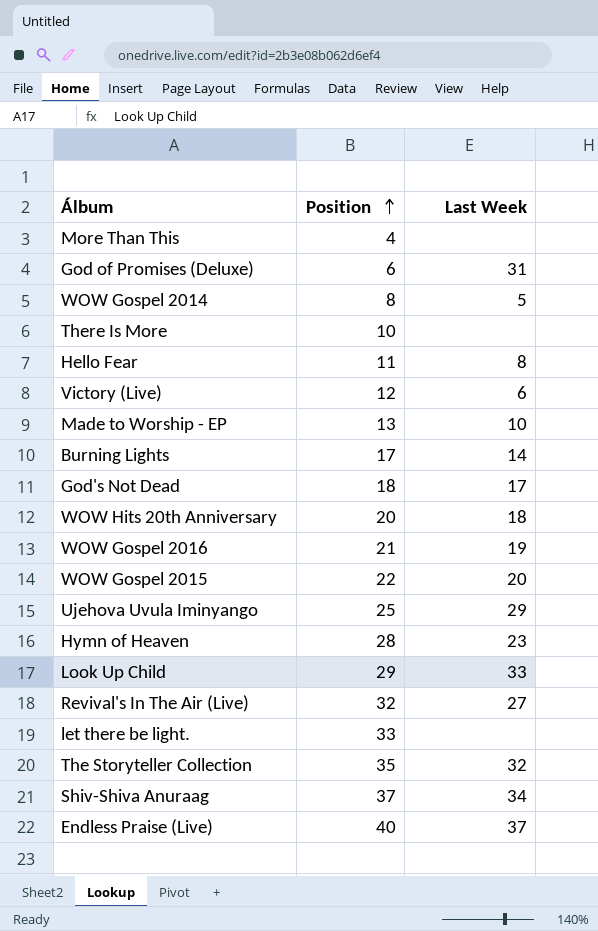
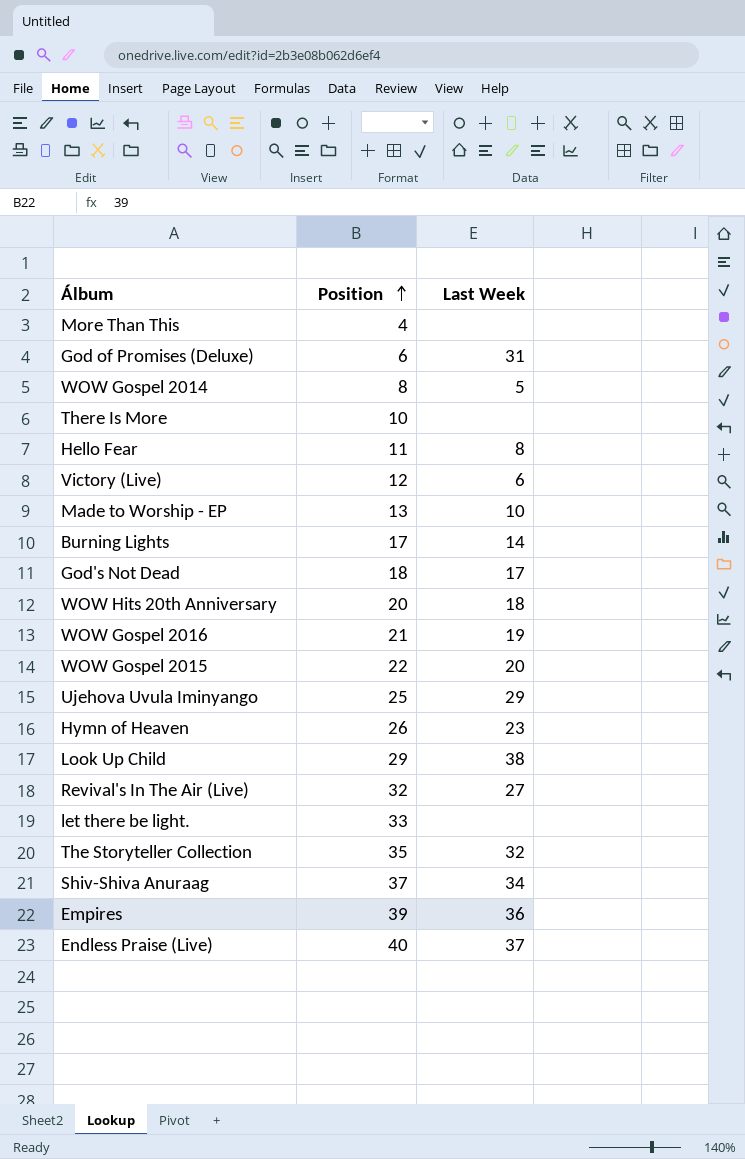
Hymn of Heaven | Position: 28 -> 26
Look Up Child | Last Week: 33 -> 38
row Empires: none -> 39 | 36

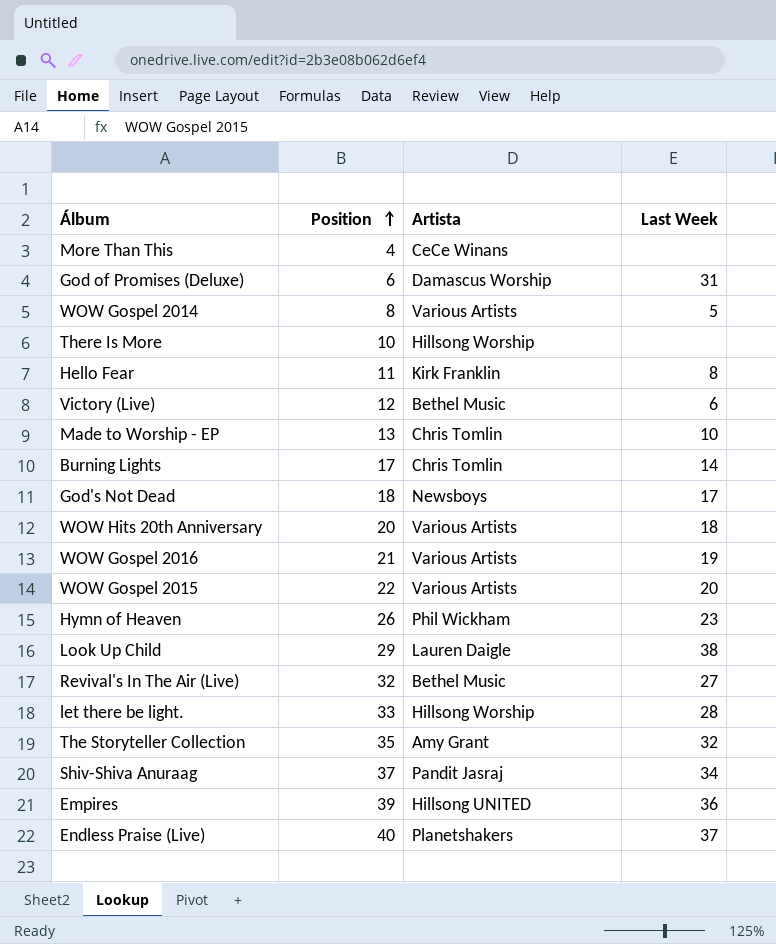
column Artista | position: none -> 3
row Ujehova Uvula Iminyango: 25 | 29 -> none
let there be light. | Last Week: none -> 28

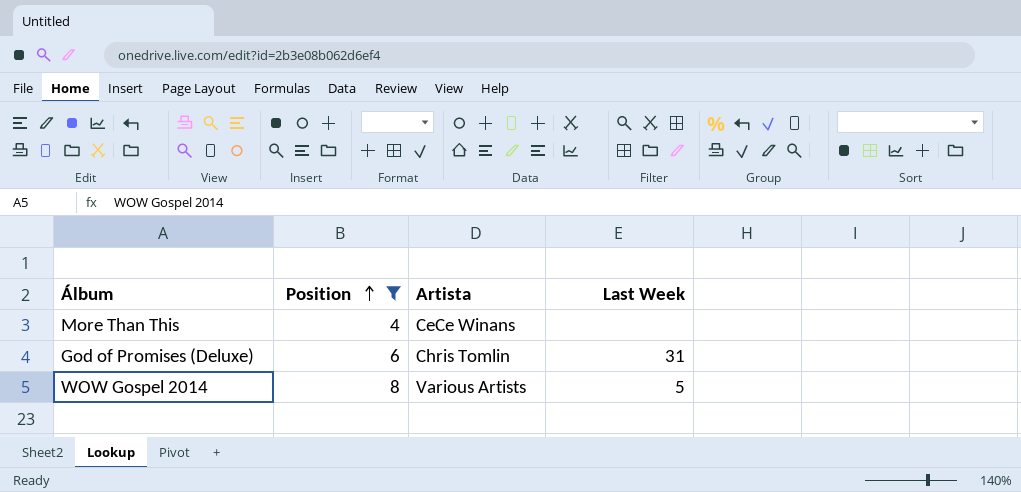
filter: none -> Position <= 8
God of Promises (Deluxe) | Artista: Damascus Worship -> Chris Tomlin

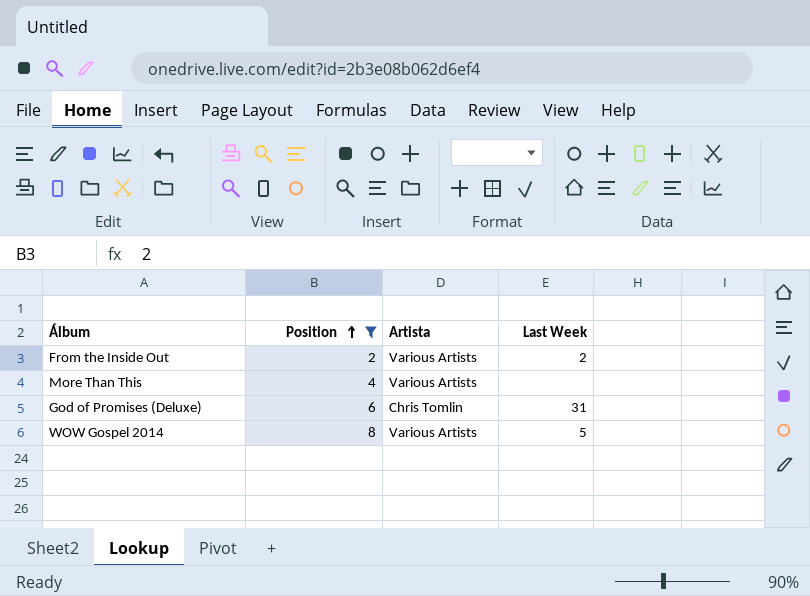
row From the Inside Out: none -> 2 | Various Artists | 2
More Than This | Artista: CeCe Winans -> Various Artists

